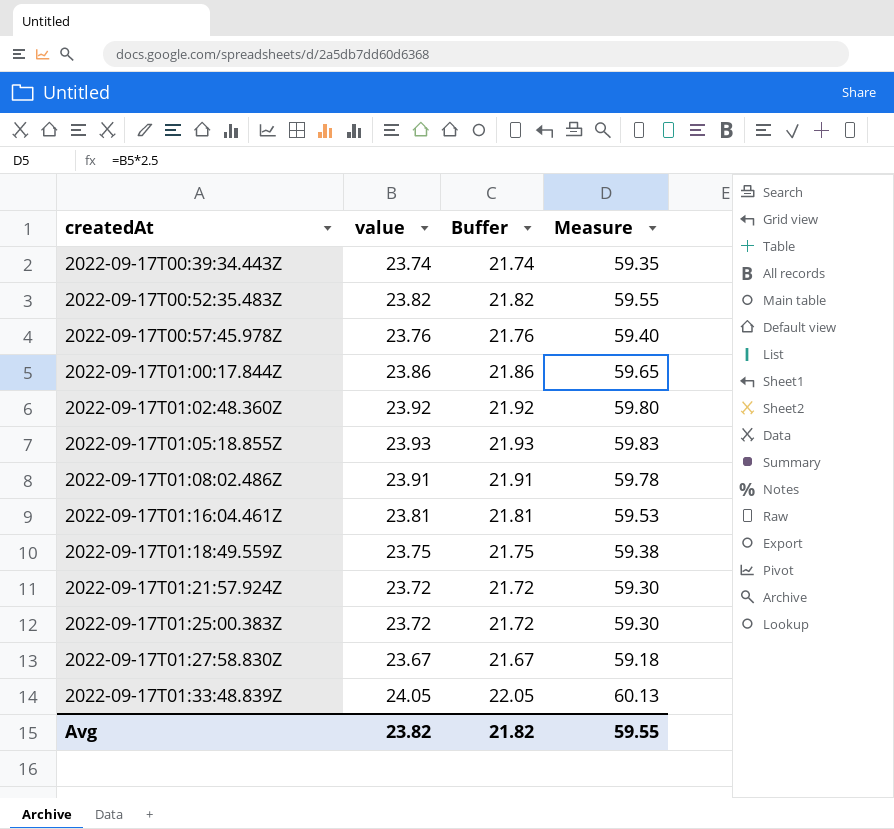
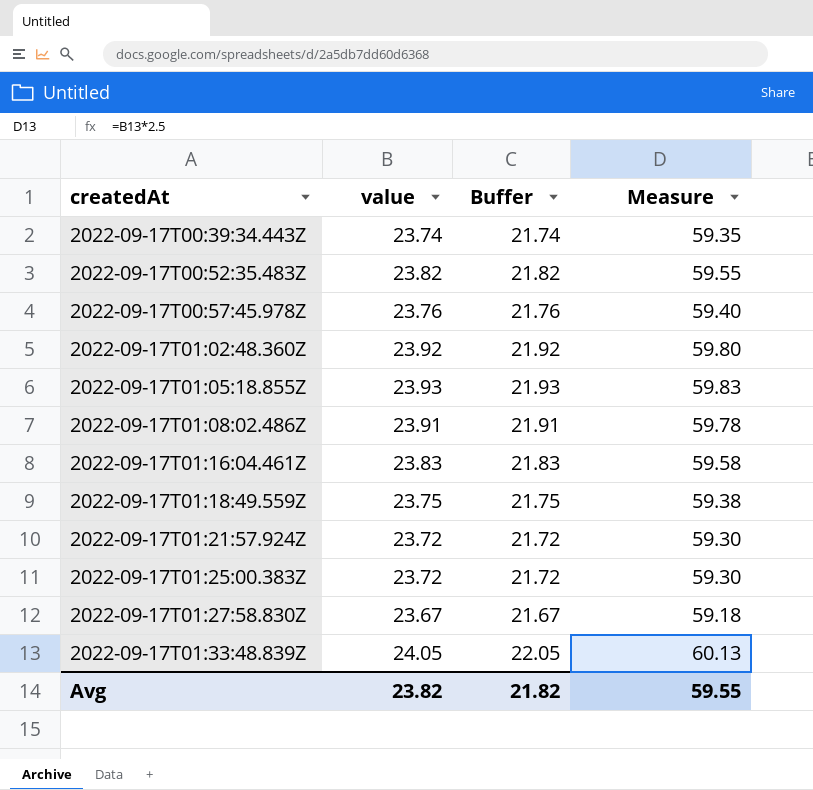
row 2022-09-17T01:00:17.844Z: 23.86 | 21.86 | 59.65 -> none
2022-09-17T01:16:04.461Z | value: 23.81 -> 23.83
2022-09-17T01:16:04.461Z | Buffer: 21.81 -> 21.83
2022-09-17T01:16:04.461Z | Measure: 59.53 -> 59.58

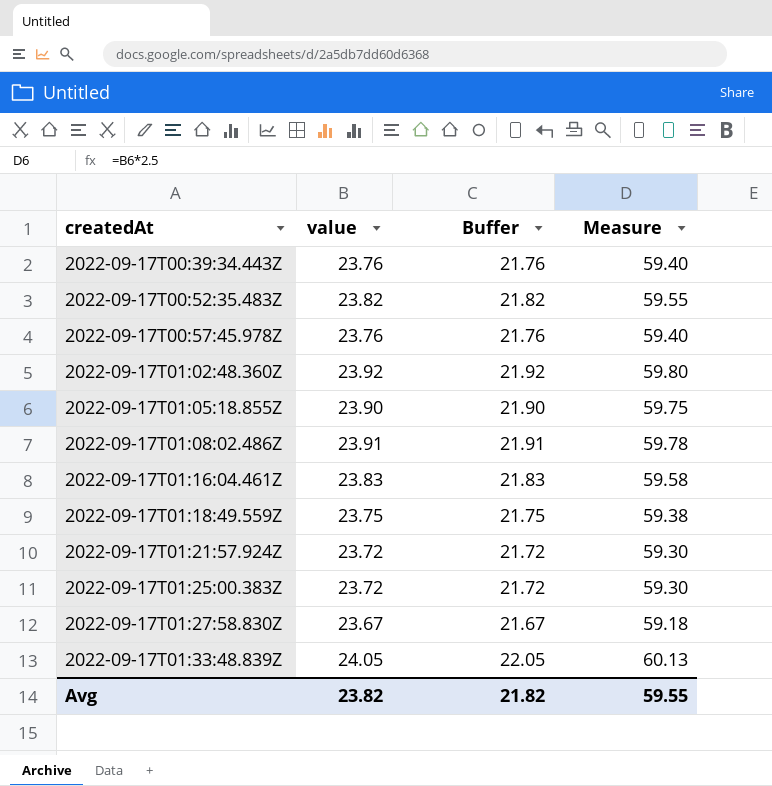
2022-09-17T00:39:34.443Z | value: 23.74 -> 23.76
2022-09-17T00:39:34.443Z | Buffer: 21.74 -> 21.76
2022-09-17T00:39:34.443Z | Measure: 59.35 -> 59.40
2022-09-17T01:05:18.855Z | value: 23.93 -> 23.90
2022-09-17T01:05:18.855Z | Buffer: 21.93 -> 21.90
2022-09-17T01:05:18.855Z | Measure: 59.83 -> 59.75

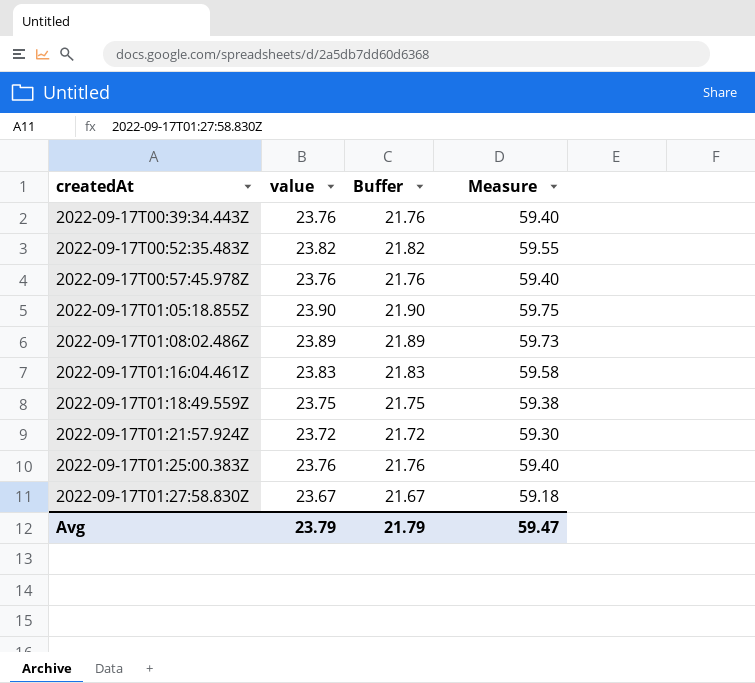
row 2022-09-17T01:02:48.360Z: 23.92 | 21.92 | 59.80 -> none
row 2022-09-17T01:33:48.839Z: 24.05 | 22.05 | 60.13 -> none
2022-09-17T01:08:02.486Z | value: 23.91 -> 23.89
2022-09-17T01:08:02.486Z | Buffer: 21.91 -> 21.89
2022-09-17T01:08:02.486Z | Measure: 59.78 -> 59.73
2022-09-17T01:25:00.383Z | value: 23.72 -> 23.76
2022-09-17T01:25:00.383Z | Buffer: 21.72 -> 21.76
2022-09-17T01:25:00.383Z | Measure: 59.30 -> 59.40
Avg | value: 23.82 -> 23.79
Avg | Buffer: 21.82 -> 21.79
Avg | Measure: 59.55 -> 59.47

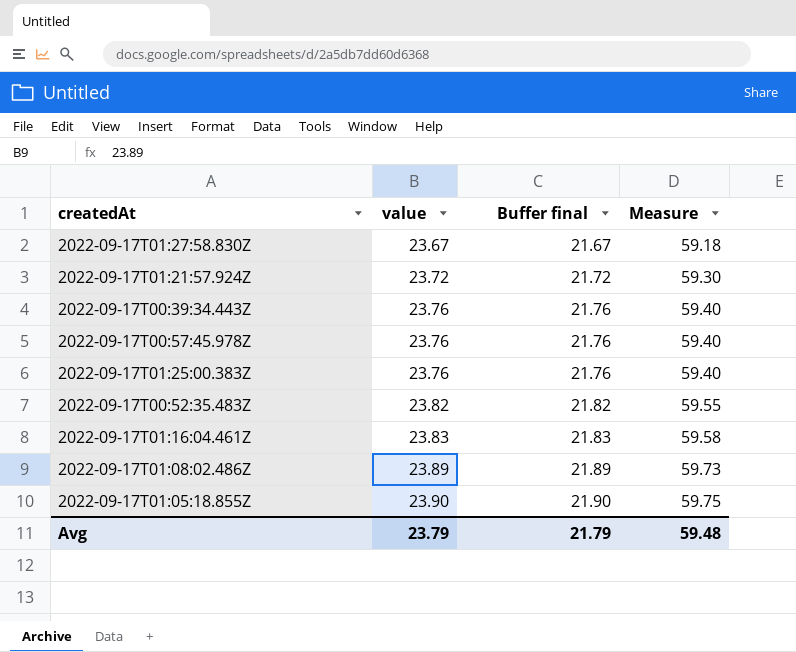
row order: createdAt ascending -> value ascending
column name: Buffer -> Buffer final
row 2022-09-17T01:18:49.559Z: 23.75 | 21.75 | 59.38 -> none
Avg | Measure: 59.47 -> 59.48

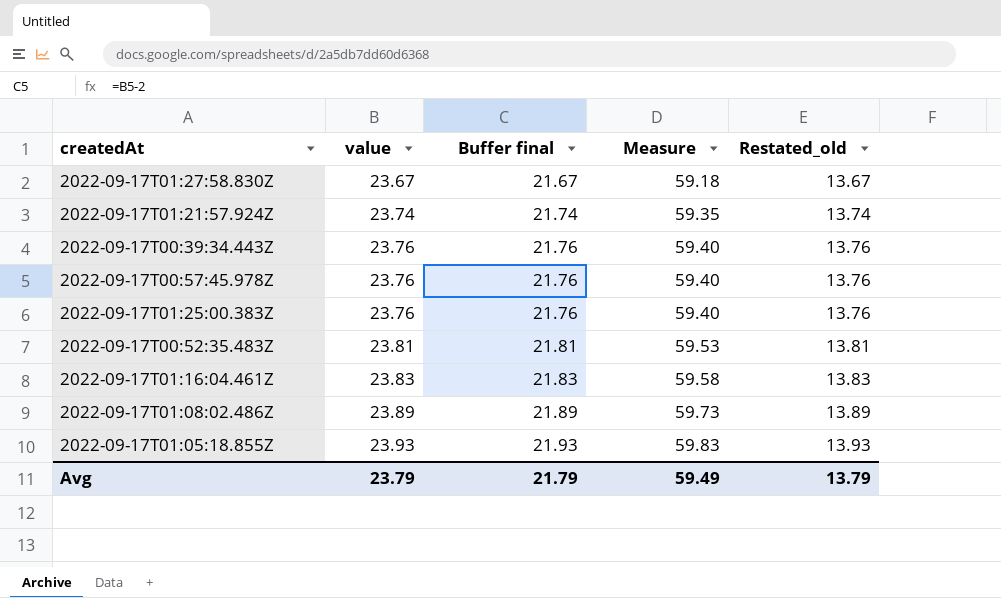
column Restated_old | formula: none -> [value] - 10
2022-09-17T01:21:57.924Z | value: 23.72 -> 23.74
2022-09-17T01:21:57.924Z | Buffer final: 21.72 -> 21.74
2022-09-17T01:21:57.924Z | Measure: 59.30 -> 59.35
2022-09-17T00:52:35.483Z | value: 23.82 -> 23.81
2022-09-17T00:52:35.483Z | Buffer final: 21.82 -> 21.81
2022-09-17T00:52:35.483Z | Measure: 59.55 -> 59.53
2022-09-17T01:05:18.855Z | value: 23.90 -> 23.93
2022-09-17T01:05:18.855Z | Buffer final: 21.90 -> 21.93
2022-09-17T01:05:18.855Z | Measure: 59.75 -> 59.83
Avg | Measure: 59.48 -> 59.49

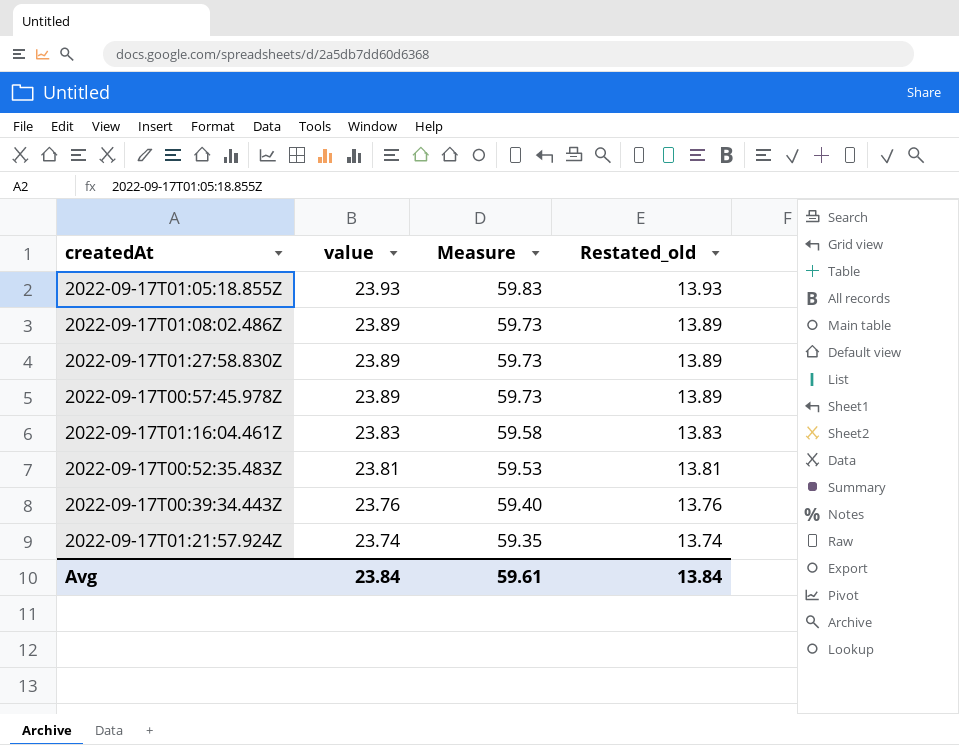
row order: value ascending -> value descending
column Buffer final | formula: [value] - 2 -> none
row 2022-09-17T01:25:00.383Z: 23.76 | 21.76 | 59.40 | 13.76 -> none
2022-09-17T01:27:58.830Z | value: 23.67 -> 23.89
2022-09-17T01:27:58.830Z | Measure: 59.18 -> 59.73
2022-09-17T01:27:58.830Z | Restated_old: 13.67 -> 13.89
2022-09-17T00:57:45.978Z | value: 23.76 -> 23.89
2022-09-17T00:57:45.978Z | Measure: 59.40 -> 59.73
2022-09-17T00:57:45.978Z | Restated_old: 13.76 -> 13.89
Avg | value: 23.79 -> 23.84
Avg | Measure: 59.49 -> 59.61
Avg | Restated_old: 13.79 -> 13.84

